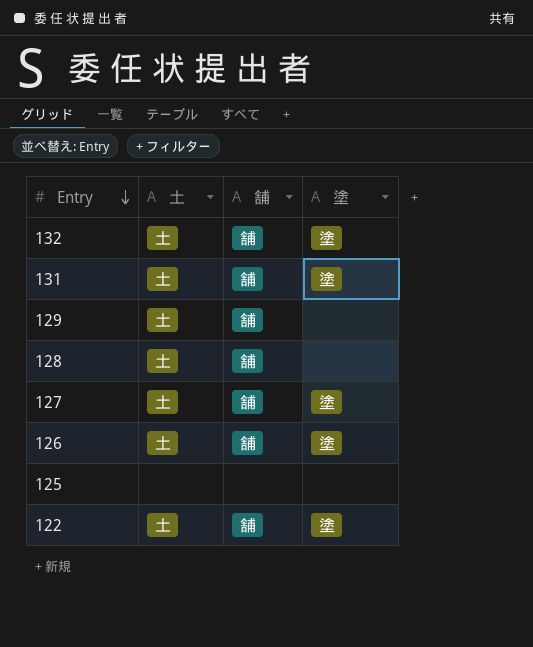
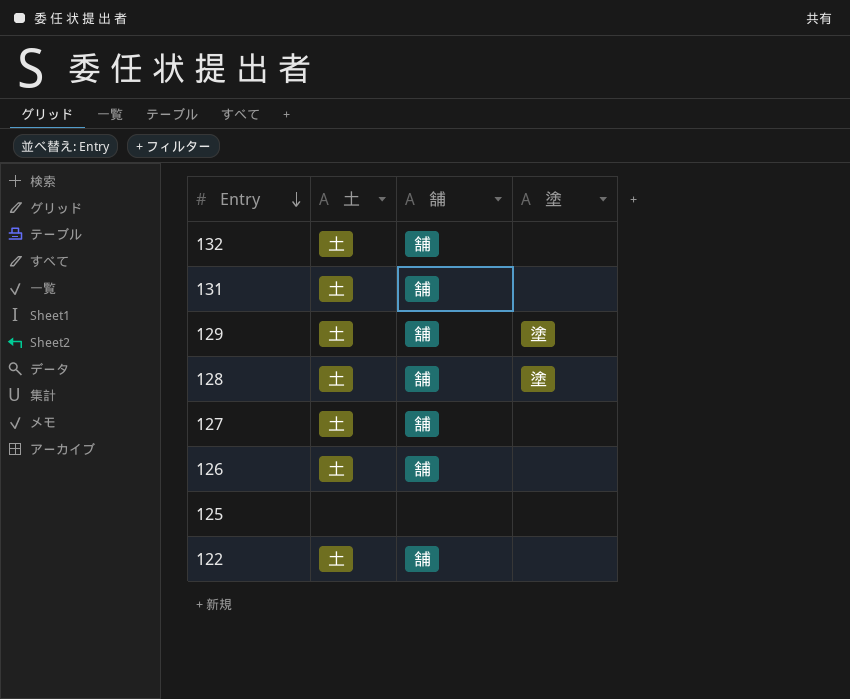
132 | 塗: 塗 -> none
131 | 塗: 塗 -> none
129 | 塗: none -> 塗
128 | 塗: none -> 塗
127 | 塗: 塗 -> none
126 | 塗: 塗 -> none
122 | 塗: 塗 -> none

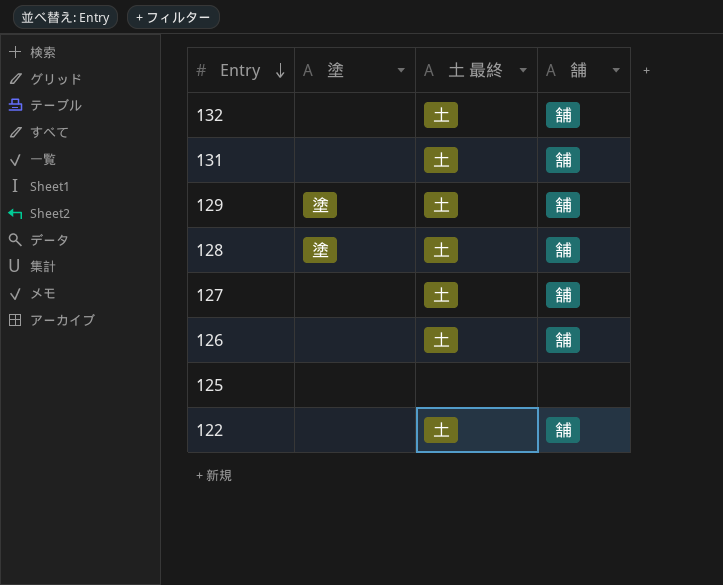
column 塗 | position: 4 -> 2
column name: 土 -> 土 最終

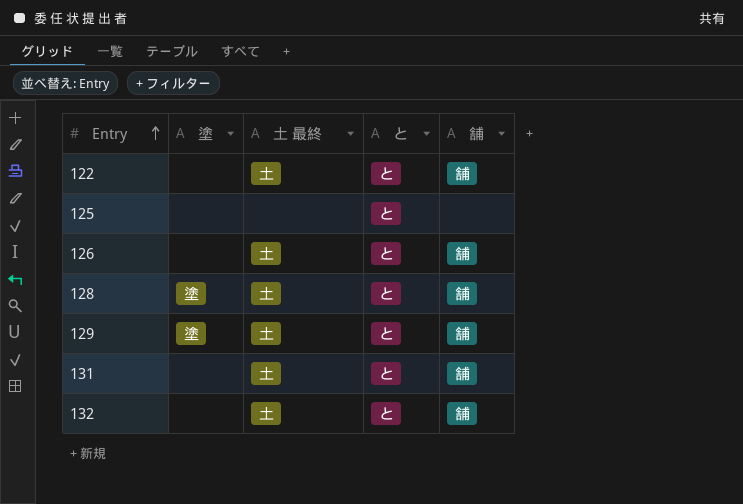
row order: Entry descending -> Entry ascending
column と | position: none -> 4
row 127: none | 土 | 舗 -> none

